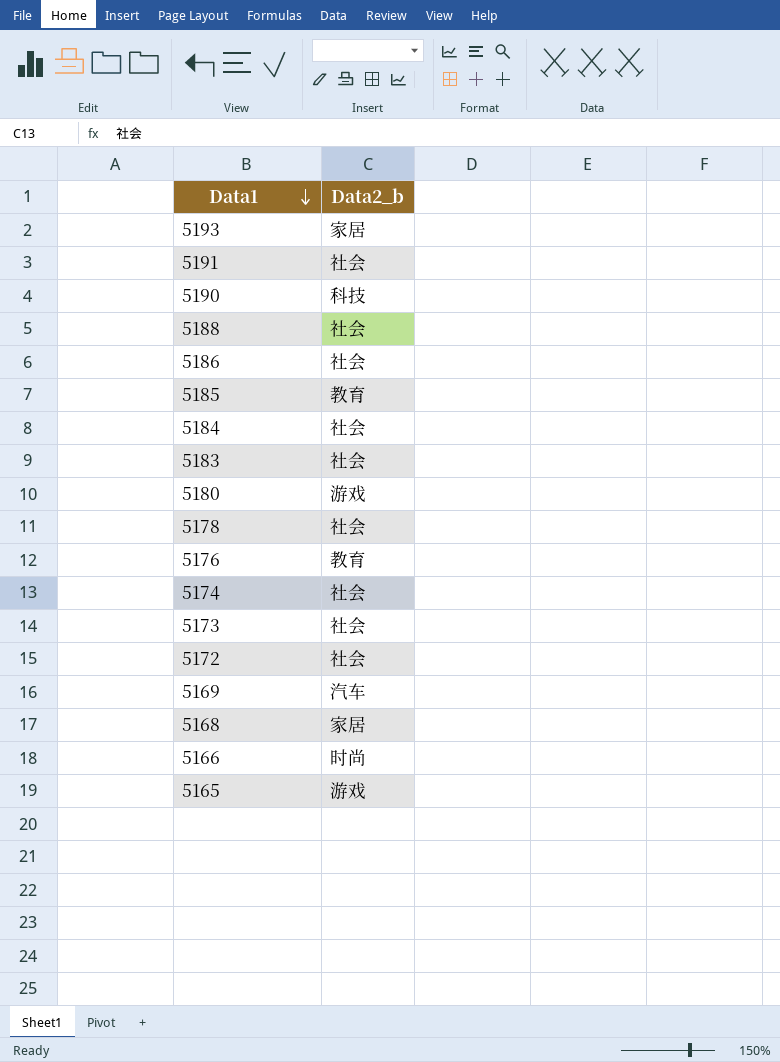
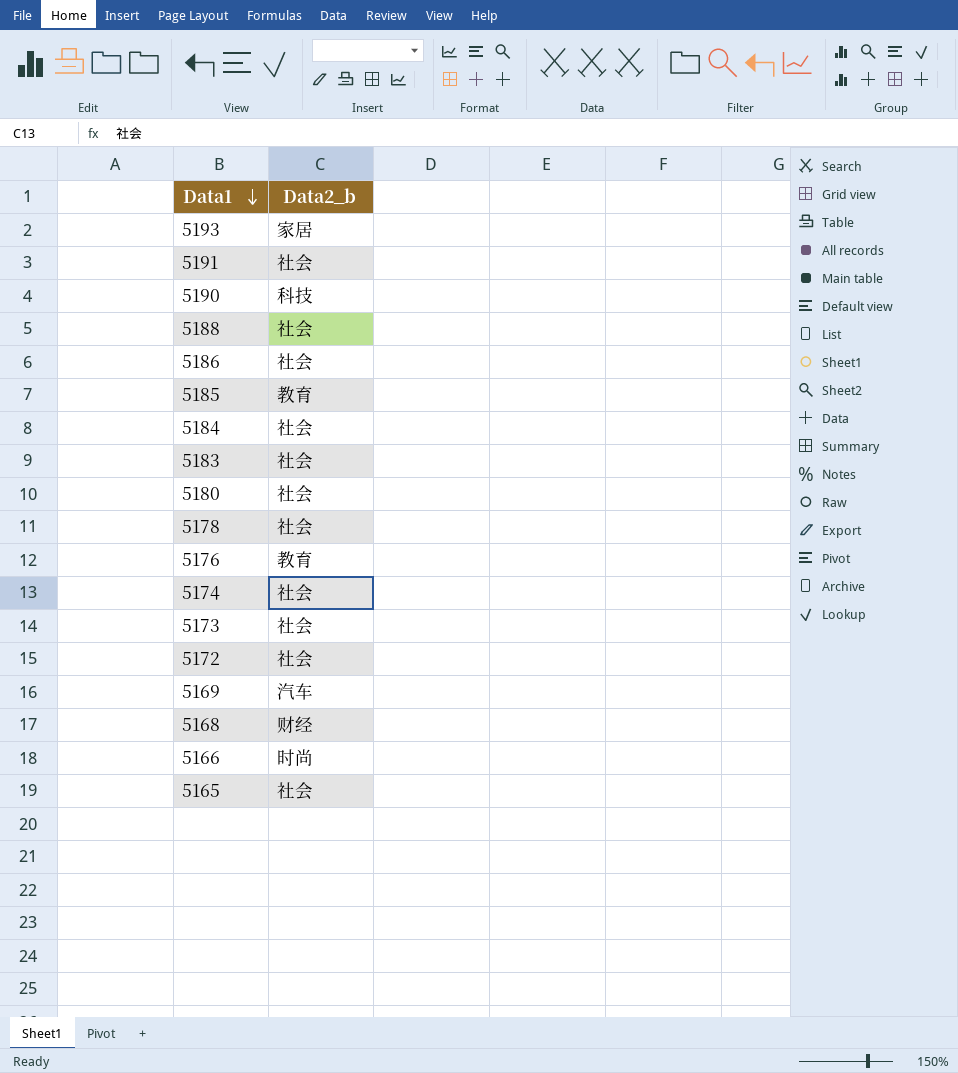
5180 | Data2_b: 游戏 -> 社会
5168 | Data2_b: 家居 -> 财经
5165 | Data2_b: 游戏 -> 社会

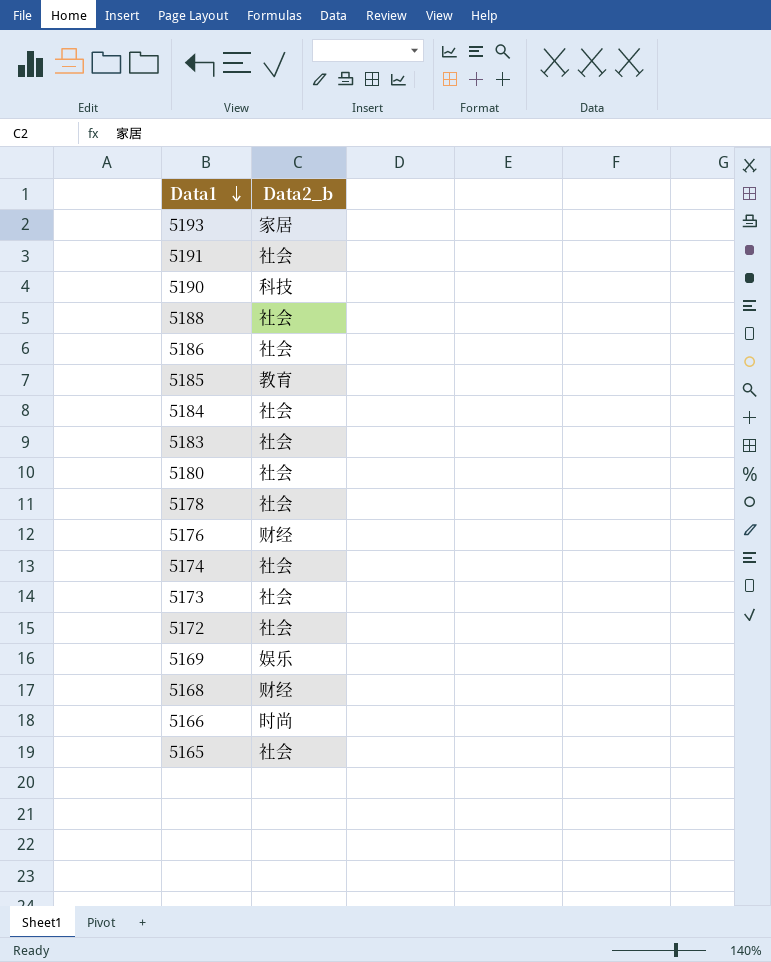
5176 | Data2_b: 教育 -> 财经
5169 | Data2_b: 汽车 -> 娱乐

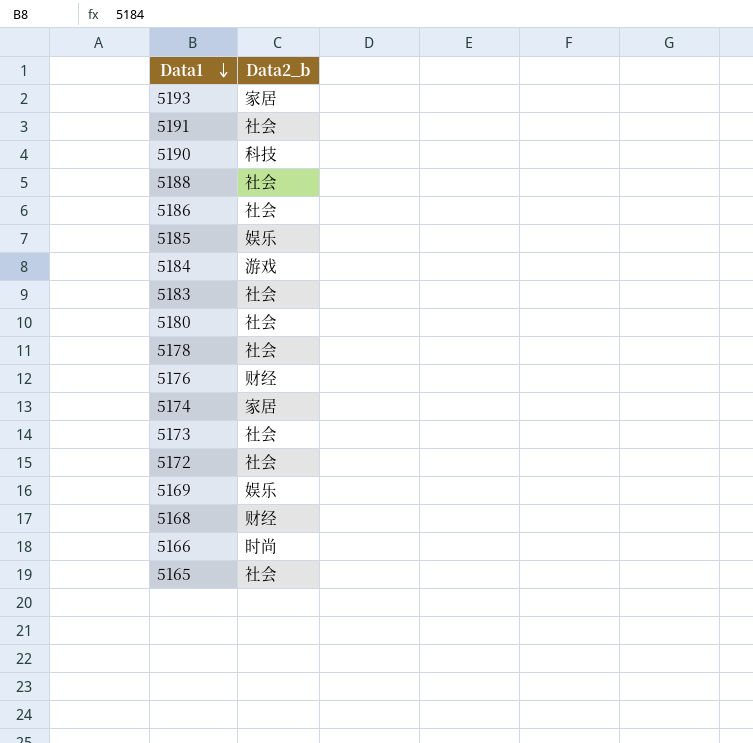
5185 | Data2_b: 教育 -> 娱乐
5184 | Data2_b: 社会 -> 游戏
5174 | Data2_b: 社会 -> 家居

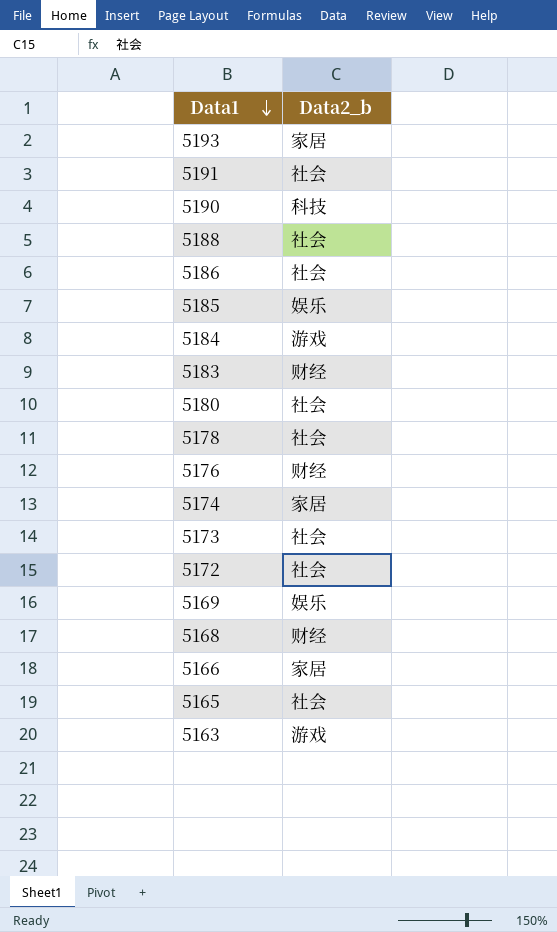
5183 | Data2_b: 社会 -> 财经
5166 | Data2_b: 时尚 -> 家居
row 5163: none -> 游戏

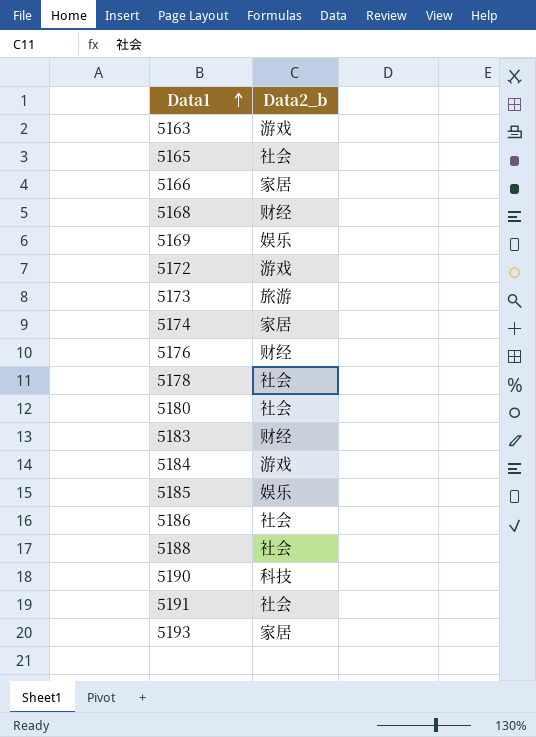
row order: Data1 descending -> Data1 ascending
5172 | Data2_b: 社会 -> 游戏
5173 | Data2_b: 社会 -> 旅游

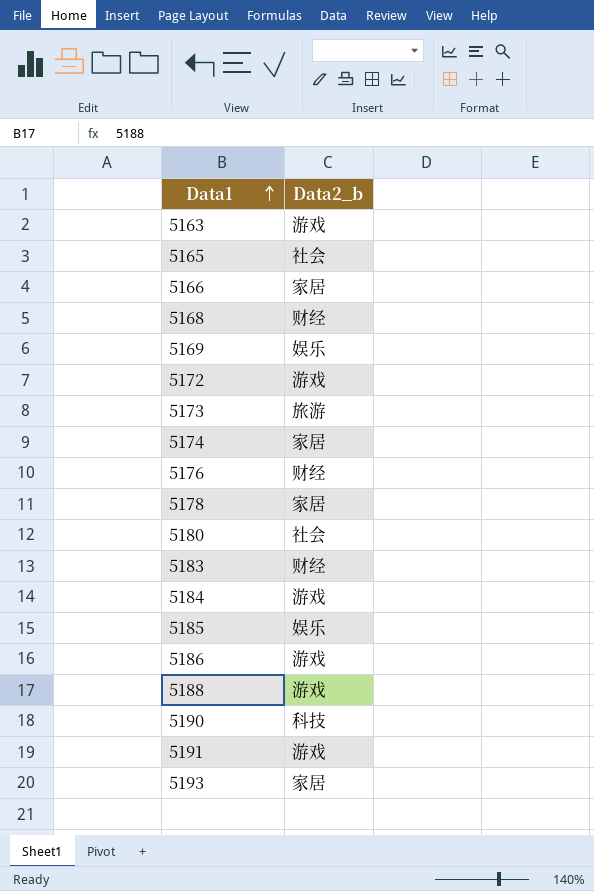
5178 | Data2_b: 社会 -> 家居
5186 | Data2_b: 社会 -> 游戏
5188 | Data2_b: 社会 -> 游戏
5191 | Data2_b: 社会 -> 游戏

